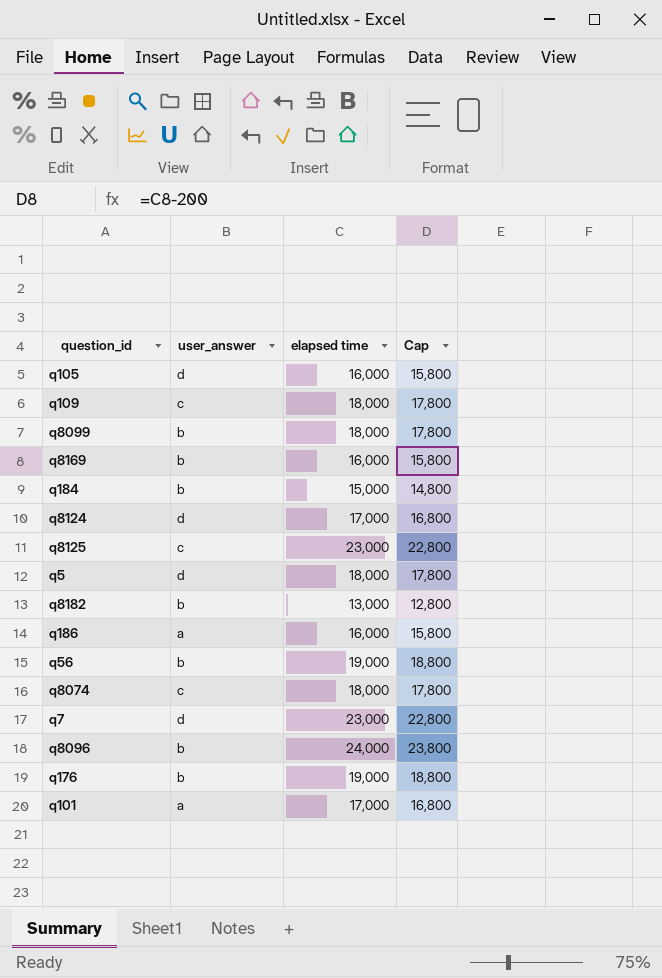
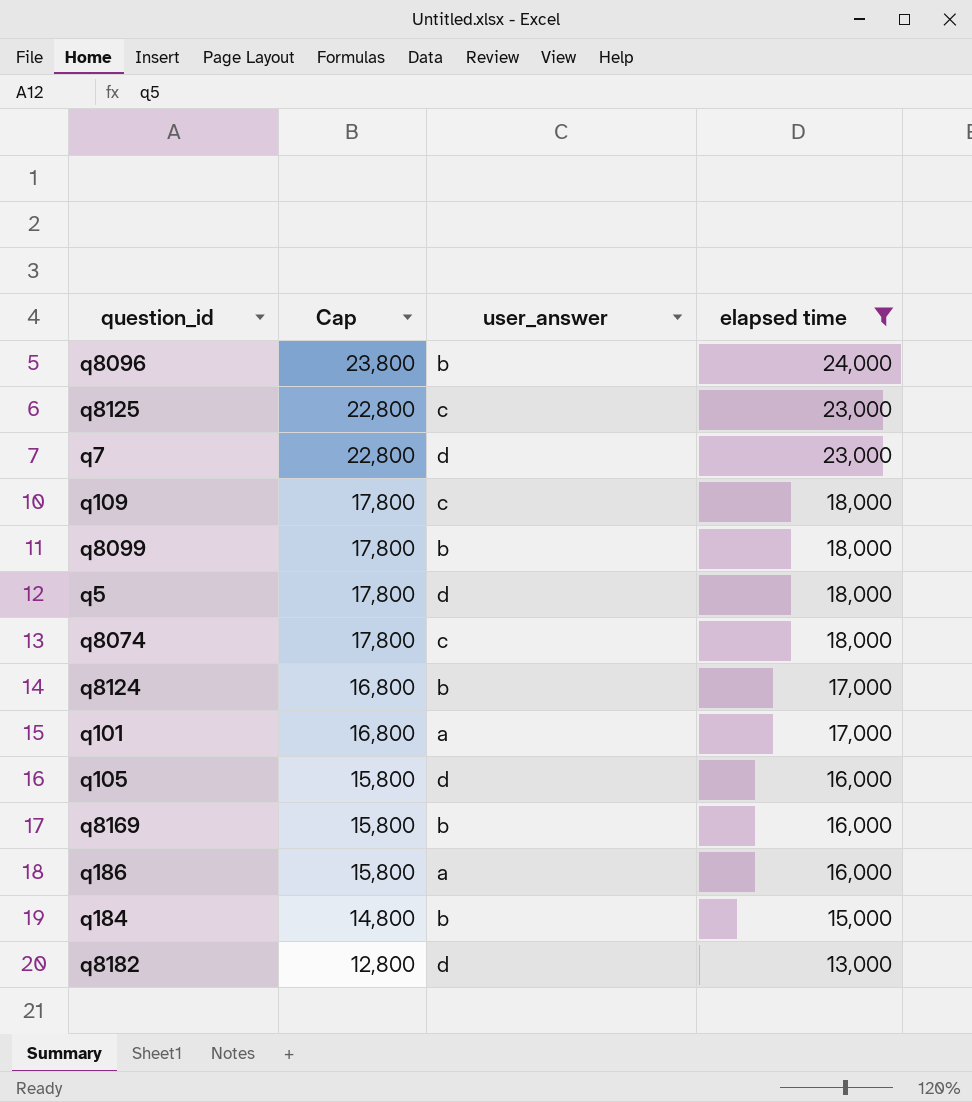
filter: none -> elapsed time != 19,000
row order: none -> Cap descending
column Cap | position: 4 -> 2
q8124 | user_answer: d -> b
q8182 | user_answer: b -> d

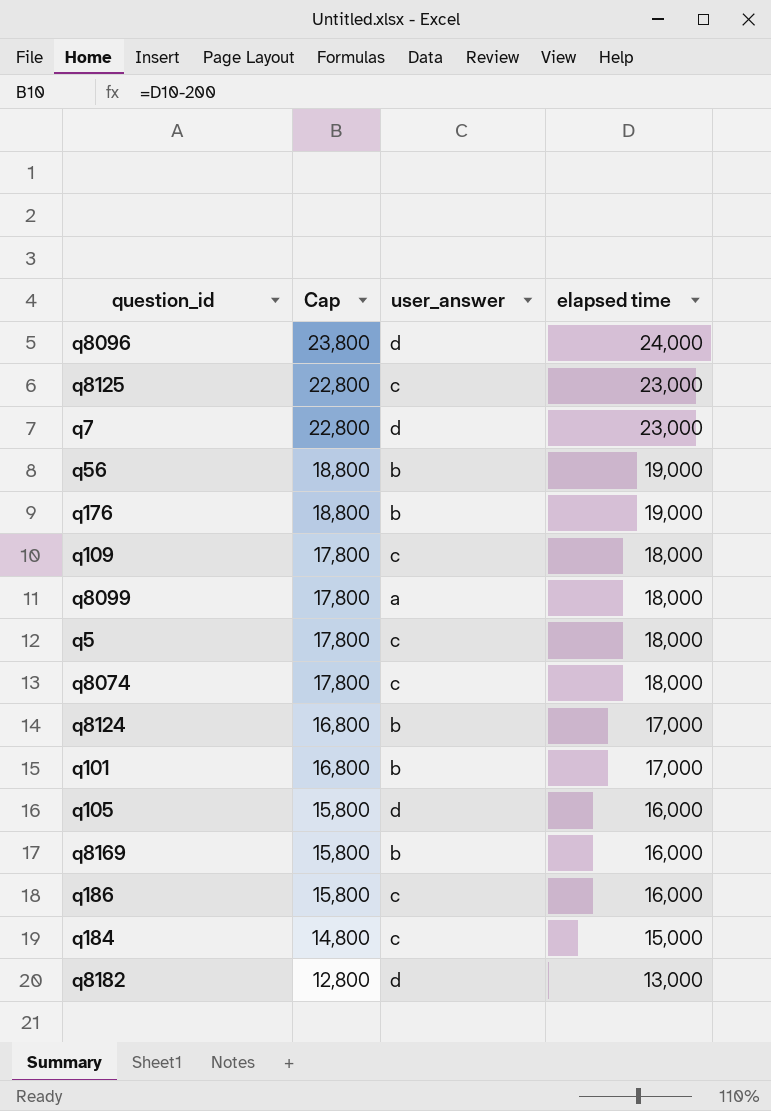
filter: elapsed time != 19,000 -> none
q8096 | user_answer: b -> d
q8099 | user_answer: b -> a
q5 | user_answer: d -> c
q101 | user_answer: a -> b
q186 | user_answer: a -> c
q184 | user_answer: b -> c

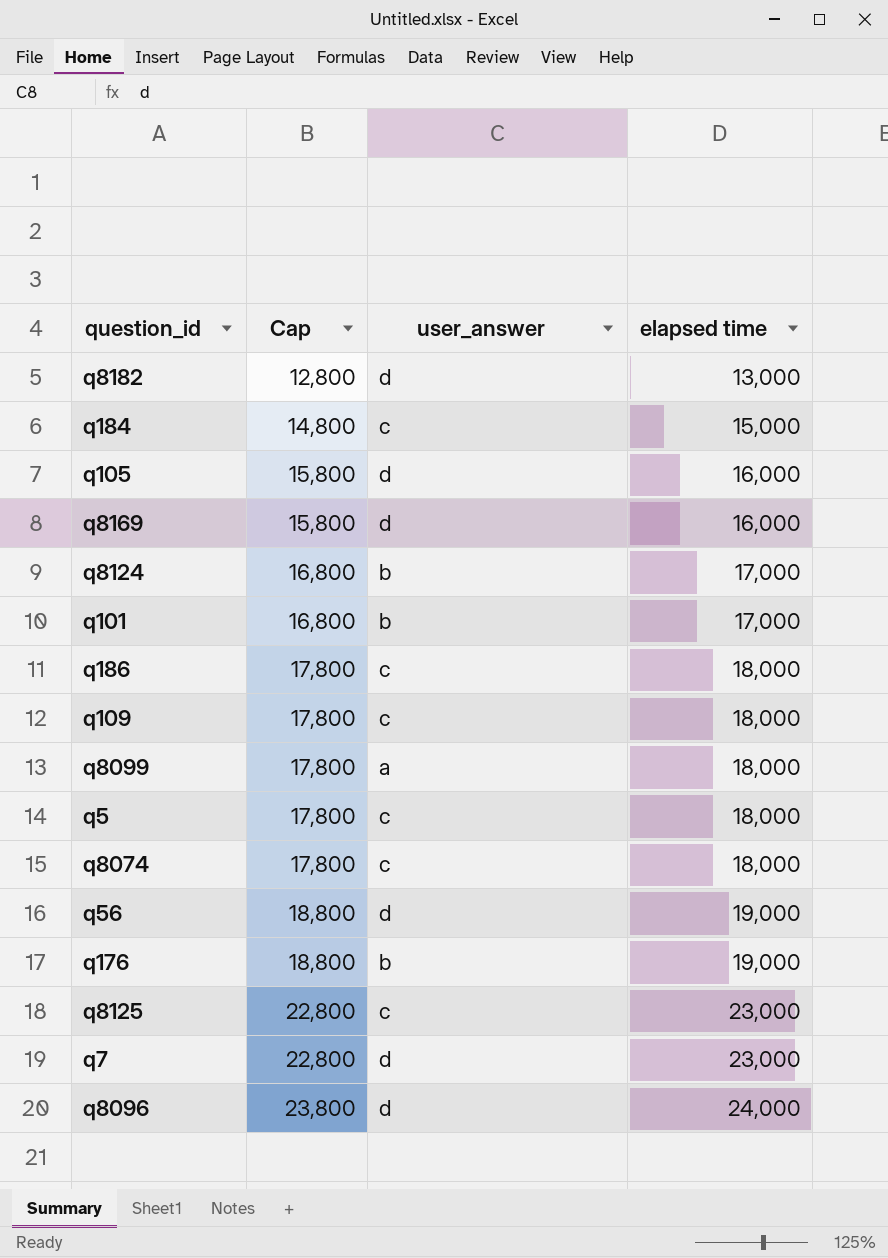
row order: Cap descending -> Cap ascending
q8169 | user_answer: b -> d
q186 | Cap: 15,800 -> 17,800
q186 | elapsed time: 16,000 -> 18,000
q56 | user_answer: b -> d

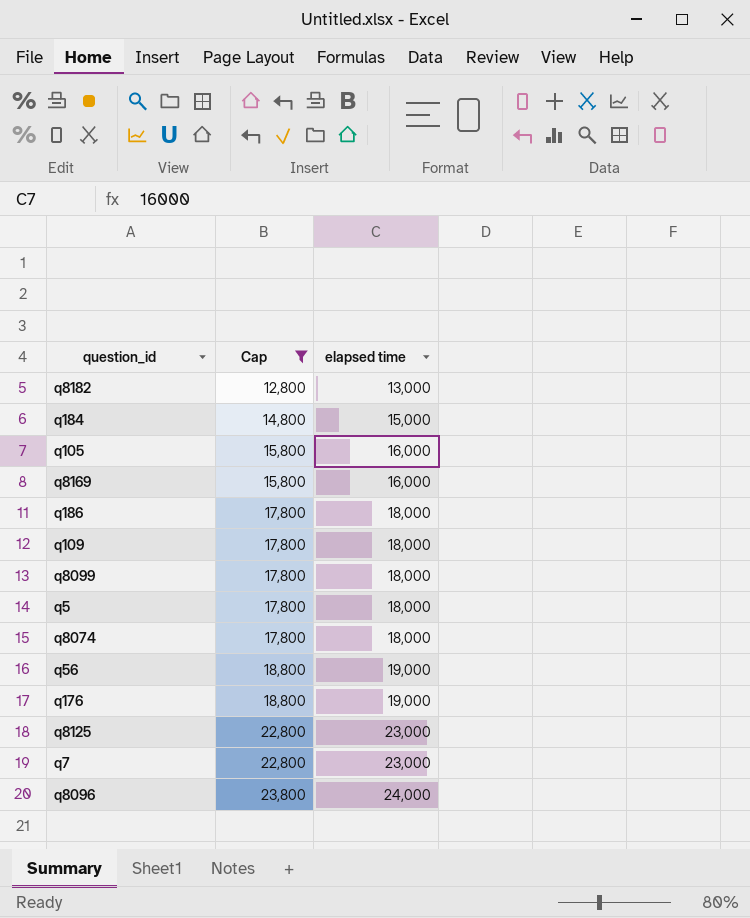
filter: none -> Cap != 16,800
column user_answer | position: 3 -> none

